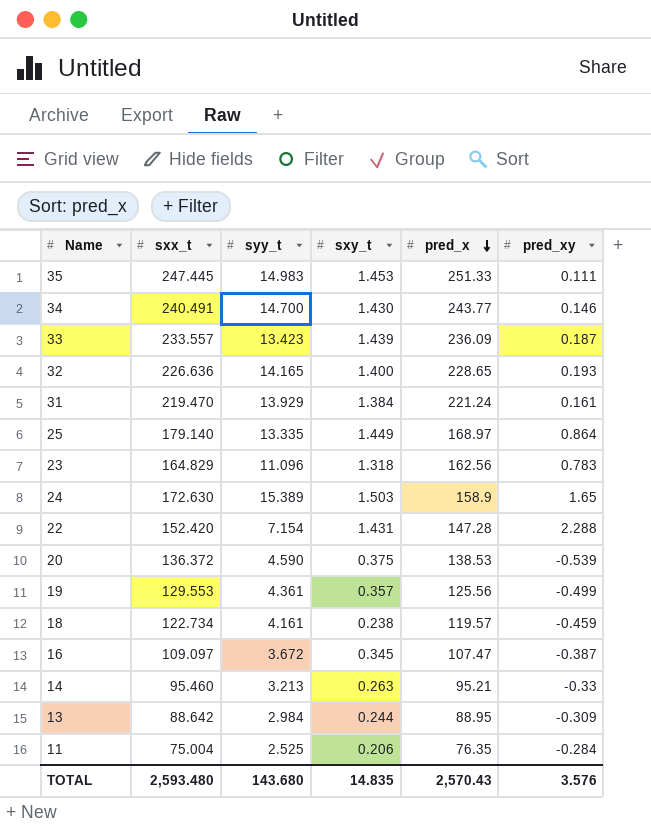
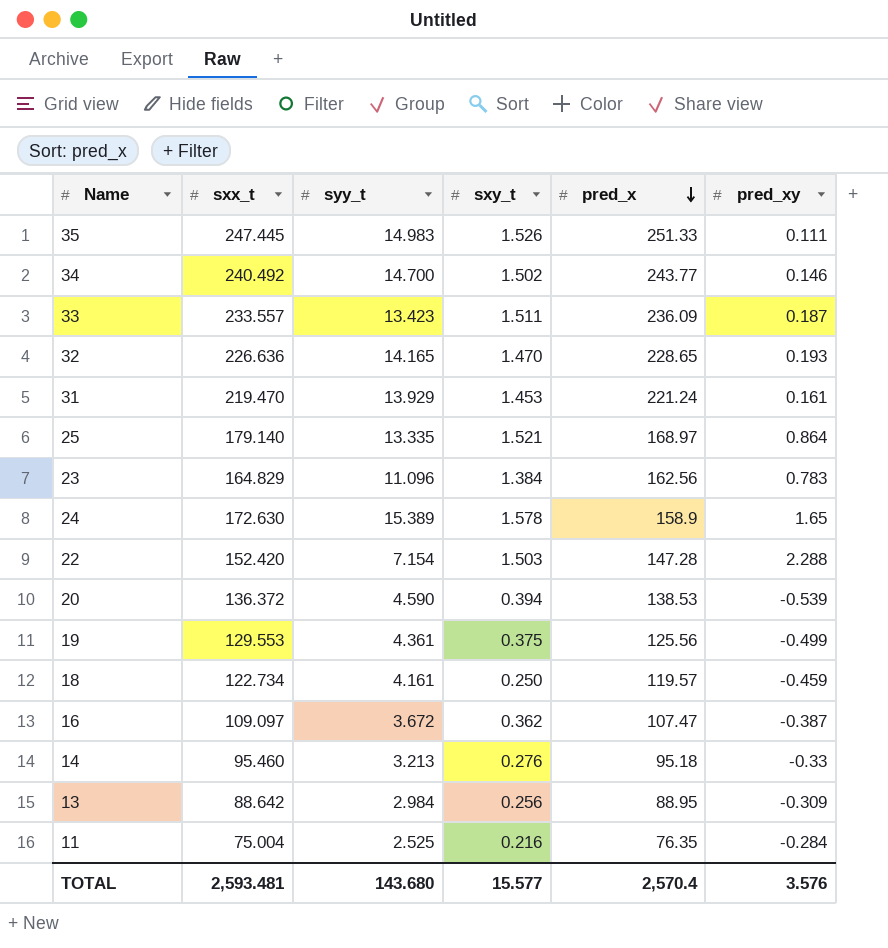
35 | sxy_t: 1.453 -> 1.526
34 | sxx_t: 240.491 -> 240.492
34 | sxy_t: 1.430 -> 1.502
33 | sxy_t: 1.439 -> 1.511
32 | sxy_t: 1.400 -> 1.470
31 | sxy_t: 1.384 -> 1.453
25 | sxy_t: 1.449 -> 1.521
23 | sxy_t: 1.318 -> 1.384
24 | sxy_t: 1.503 -> 1.578
22 | sxy_t: 1.431 -> 1.503
20 | sxy_t: 0.375 -> 0.394
19 | sxy_t: 0.357 -> 0.375
18 | sxy_t: 0.238 -> 0.250
16 | sxy_t: 0.345 -> 0.362
14 | sxy_t: 0.263 -> 0.276
14 | pred_x: 95.21 -> 95.18
13 | sxy_t: 0.244 -> 0.256
11 | sxy_t: 0.206 -> 0.216
TOTAL | sxx_t: 2,593.480 -> 2,593.481
TOTAL | sxy_t: 14.835 -> 15.577
TOTAL | pred_x: 2,570.43 -> 2,570.4

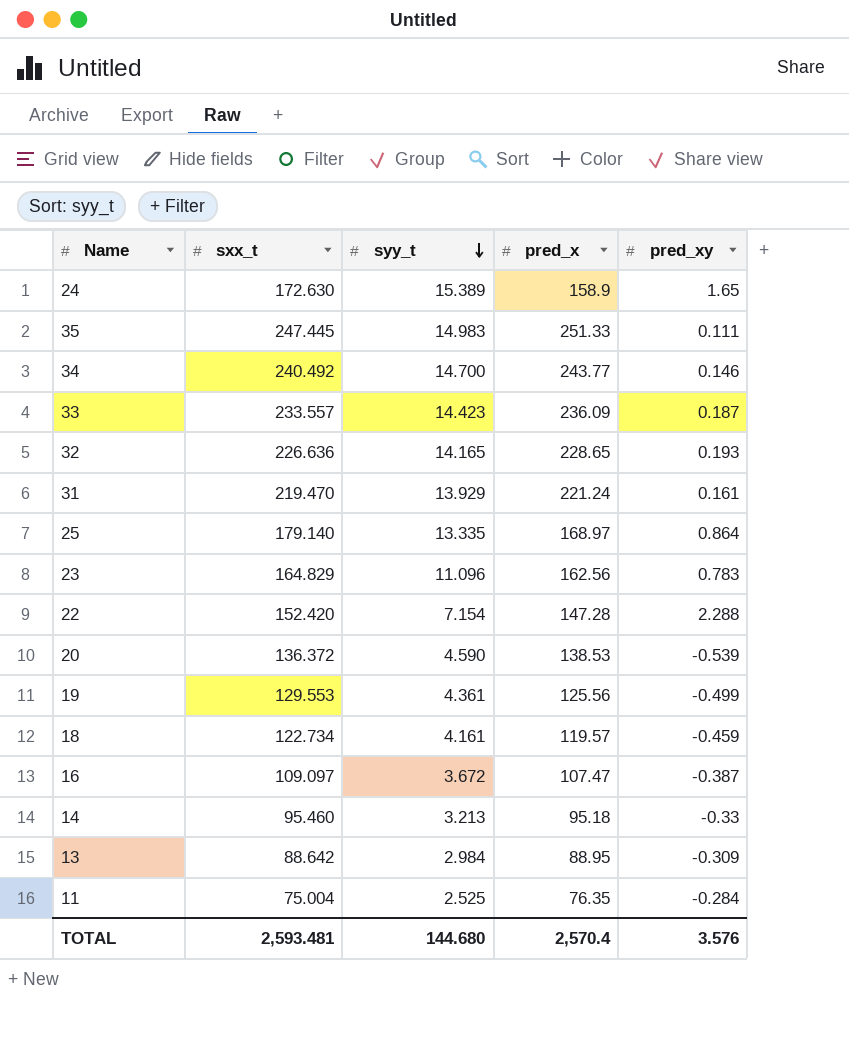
row order: pred_x descending -> syy_t descending
column sxy_t | position: 4 -> none
33 | syy_t: 13.423 -> 14.423
TOTAL | syy_t: 143.680 -> 144.680

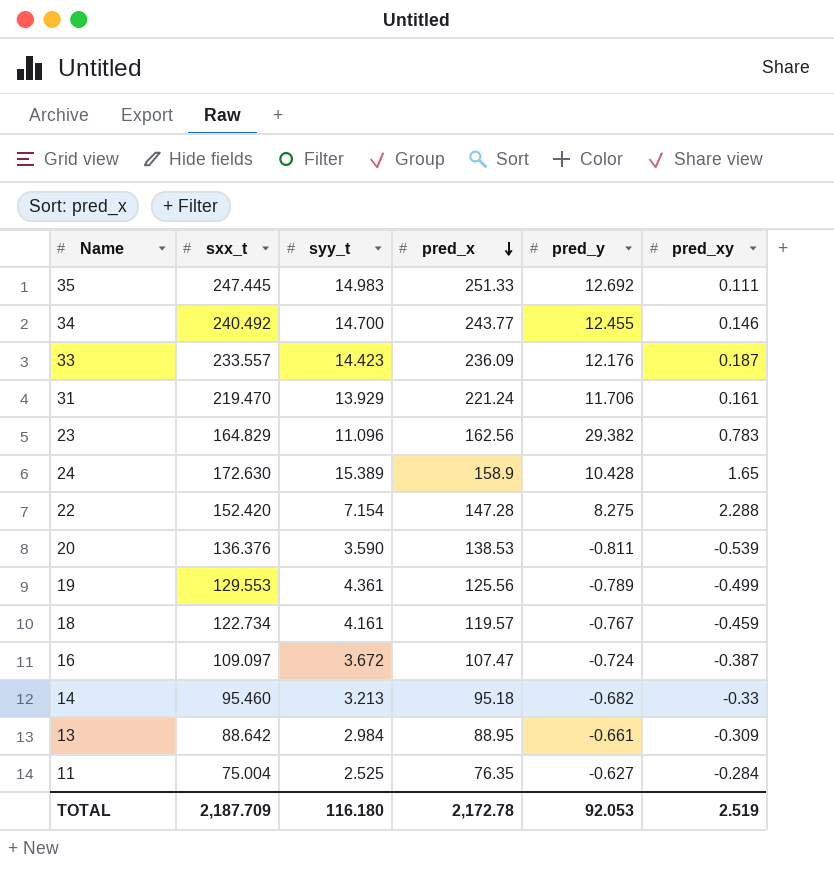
row order: syy_t descending -> pred_x descending
column pred_y | position: none -> 5
row 32: 226.636 | 14.165 | 228.65 | 0.193 -> none
row 25: 179.140 | 13.335 | 168.97 | 0.864 -> none
20 | sxx_t: 136.372 -> 136.376
20 | syy_t: 4.590 -> 3.590
TOTAL | sxx_t: 2,593.481 -> 2,187.709
TOTAL | syy_t: 144.680 -> 116.180
TOTAL | pred_x: 2,570.4 -> 2,172.78
TOTAL | pred_xy: 3.576 -> 2.519

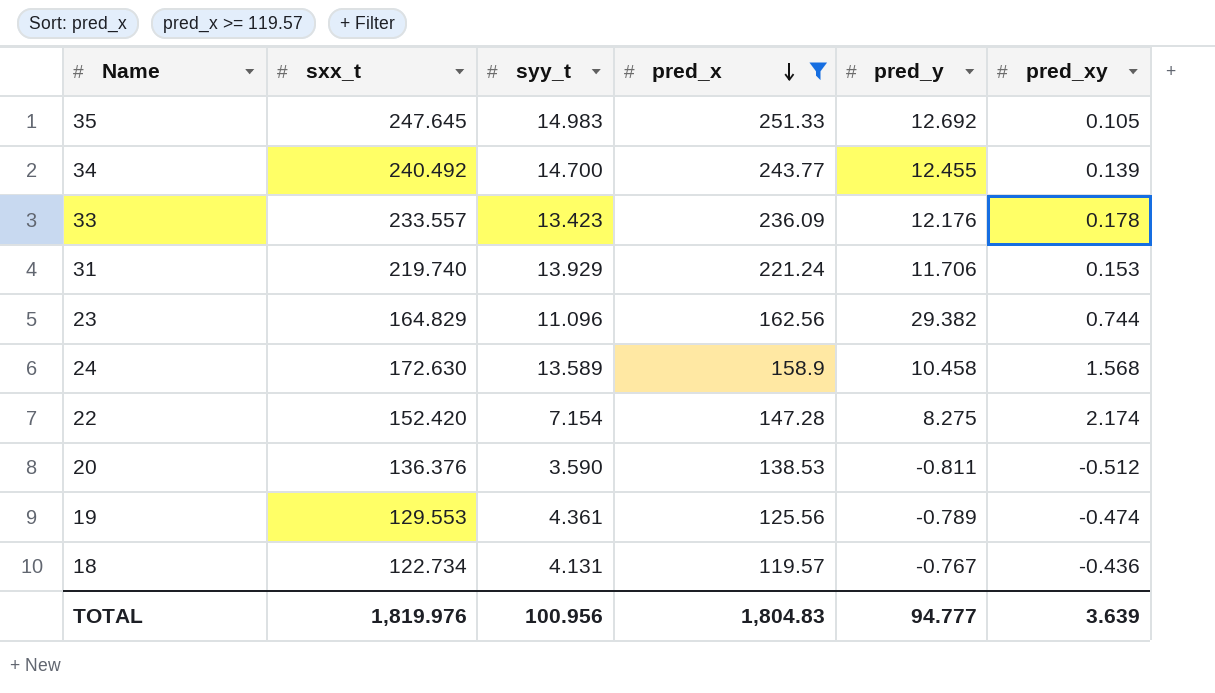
filter: none -> pred_x >= 119.57
35 | sxx_t: 247.445 -> 247.645
35 | pred_xy: 0.111 -> 0.105
34 | pred_xy: 0.146 -> 0.139
33 | syy_t: 14.423 -> 13.423
33 | pred_xy: 0.187 -> 0.178
31 | sxx_t: 219.470 -> 219.740
31 | pred_xy: 0.161 -> 0.153
23 | pred_xy: 0.783 -> 0.744
24 | syy_t: 15.389 -> 13.589
24 | pred_y: 10.428 -> 10.458
24 | pred_xy: 1.65 -> 1.568
22 | pred_xy: 2.288 -> 2.174
20 | pred_xy: -0.539 -> -0.512
19 | pred_xy: -0.499 -> -0.474
18 | syy_t: 4.161 -> 4.131
18 | pred_xy: -0.459 -> -0.436
TOTAL | sxx_t: 2,187.709 -> 1,819.976
TOTAL | syy_t: 116.180 -> 100.956
TOTAL | pred_x: 2,172.78 -> 1,804.83
TOTAL | pred_y: 92.053 -> 94.777
TOTAL | pred_xy: 2.519 -> 3.639

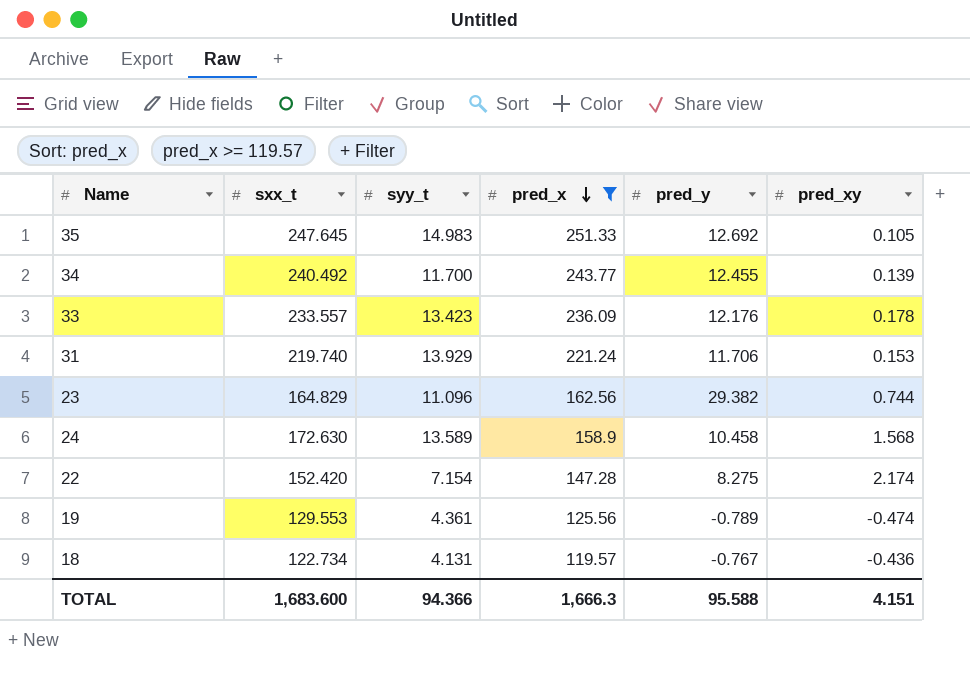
row 20: 136.376 | 3.590 | 138.53 | -0.811 | -0.512 -> none
34 | syy_t: 14.700 -> 11.700
TOTAL | sxx_t: 1,819.976 -> 1,683.600
TOTAL | syy_t: 100.956 -> 94.366
TOTAL | pred_x: 1,804.83 -> 1,666.3
TOTAL | pred_y: 94.777 -> 95.588
TOTAL | pred_xy: 3.639 -> 4.151

